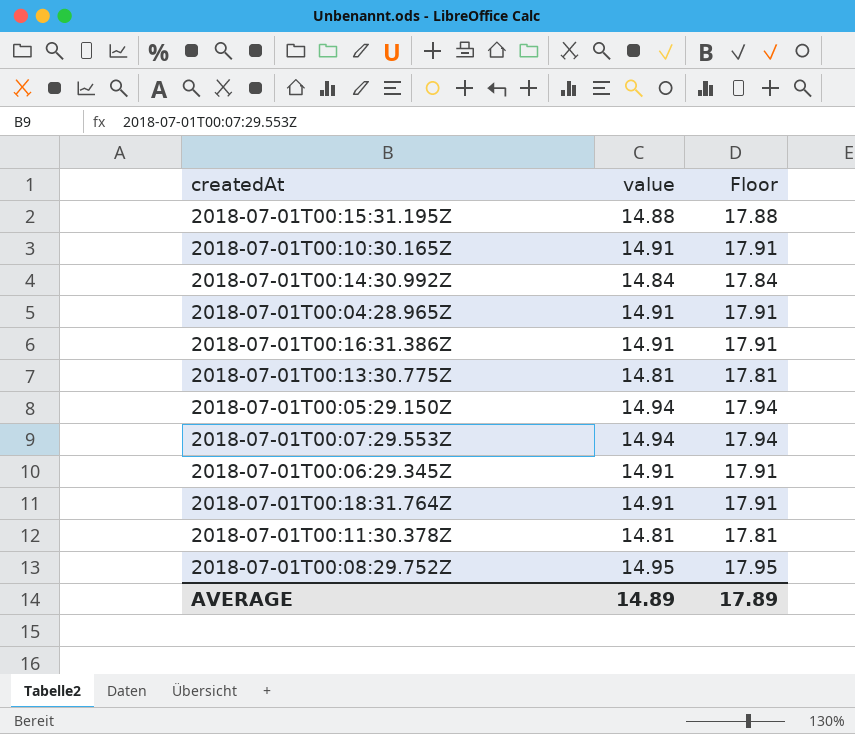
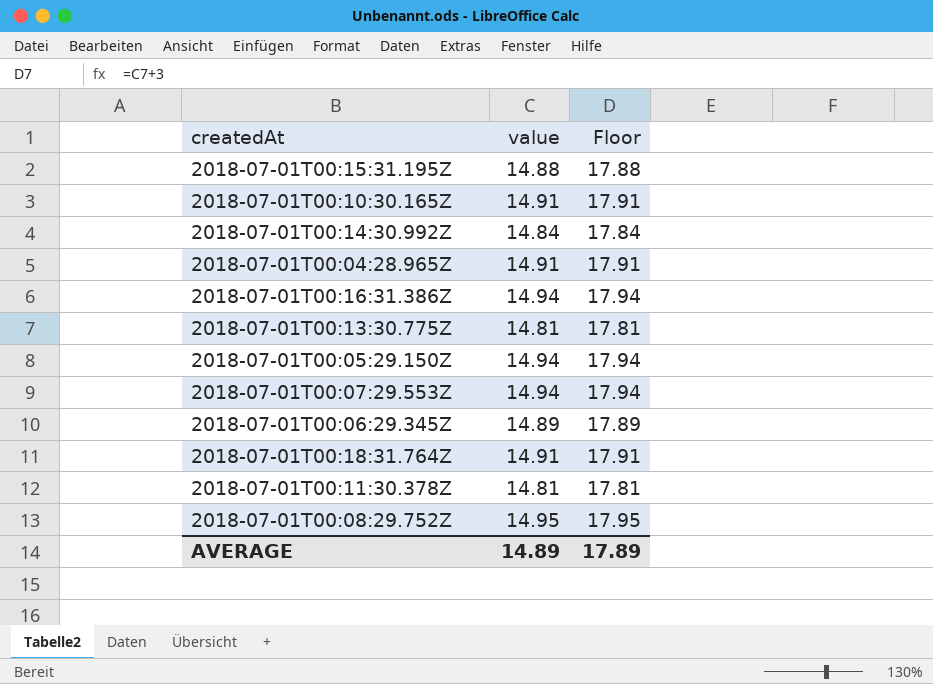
2018-07-01T00:16:31.386Z | value: 14.91 -> 14.94
2018-07-01T00:16:31.386Z | Floor: 17.91 -> 17.94
2018-07-01T00:06:29.345Z | value: 14.91 -> 14.89
2018-07-01T00:06:29.345Z | Floor: 17.91 -> 17.89

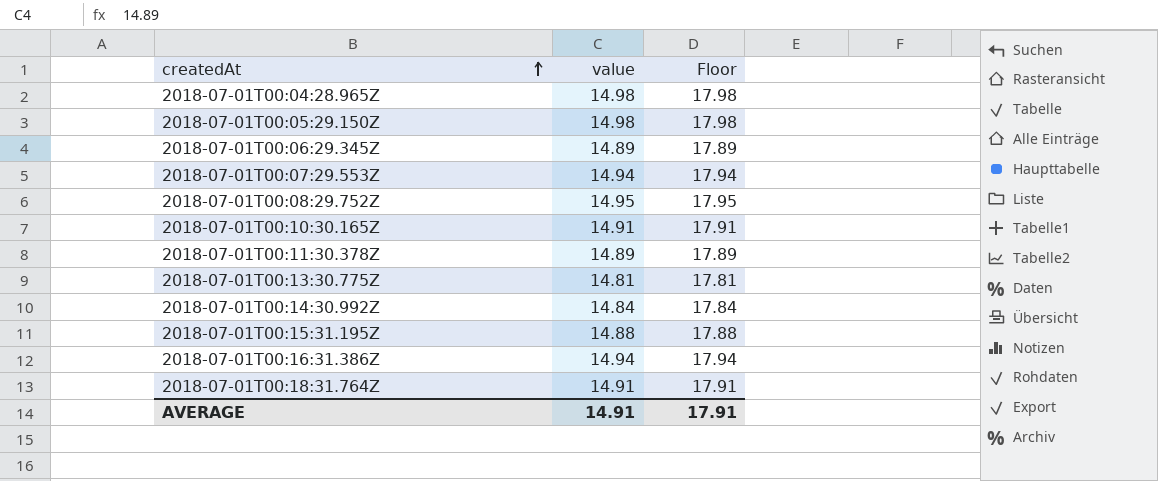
row order: none -> createdAt ascending
2018-07-01T00:04:28.965Z | value: 14.91 -> 14.98
2018-07-01T00:04:28.965Z | Floor: 17.91 -> 17.98
2018-07-01T00:05:29.150Z | value: 14.94 -> 14.98
2018-07-01T00:05:29.150Z | Floor: 17.94 -> 17.98
2018-07-01T00:11:30.378Z | value: 14.81 -> 14.89
2018-07-01T00:11:30.378Z | Floor: 17.81 -> 17.89
AVERAGE | value: 14.89 -> 14.91
AVERAGE | Floor: 17.89 -> 17.91

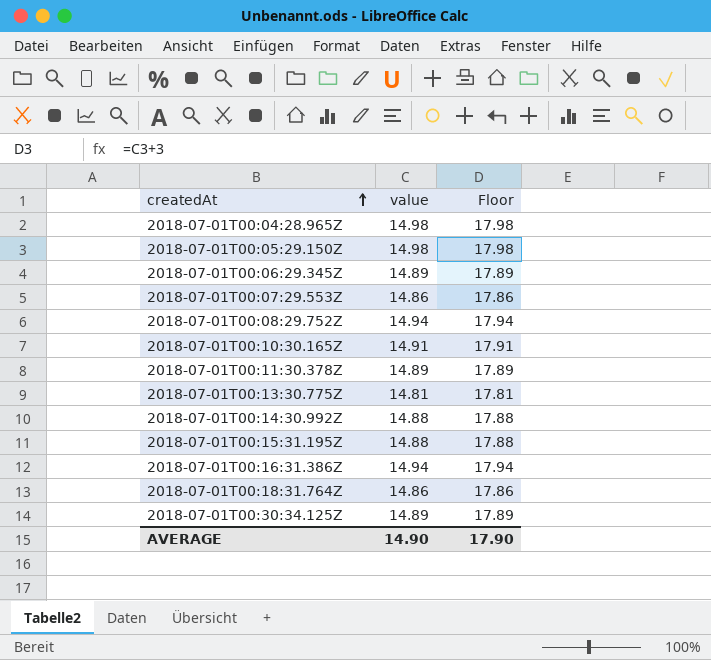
2018-07-01T00:07:29.553Z | value: 14.94 -> 14.86
2018-07-01T00:07:29.553Z | Floor: 17.94 -> 17.86
2018-07-01T00:08:29.752Z | value: 14.95 -> 14.94
2018-07-01T00:08:29.752Z | Floor: 17.95 -> 17.94
2018-07-01T00:14:30.992Z | value: 14.84 -> 14.88
2018-07-01T00:14:30.992Z | Floor: 17.84 -> 17.88
2018-07-01T00:18:31.764Z | value: 14.91 -> 14.86
2018-07-01T00:18:31.764Z | Floor: 17.91 -> 17.86
row 2018-07-01T00:30:34.125Z: none -> 14.89 | 17.89
AVERAGE | value: 14.91 -> 14.90
AVERAGE | Floor: 17.91 -> 17.90

